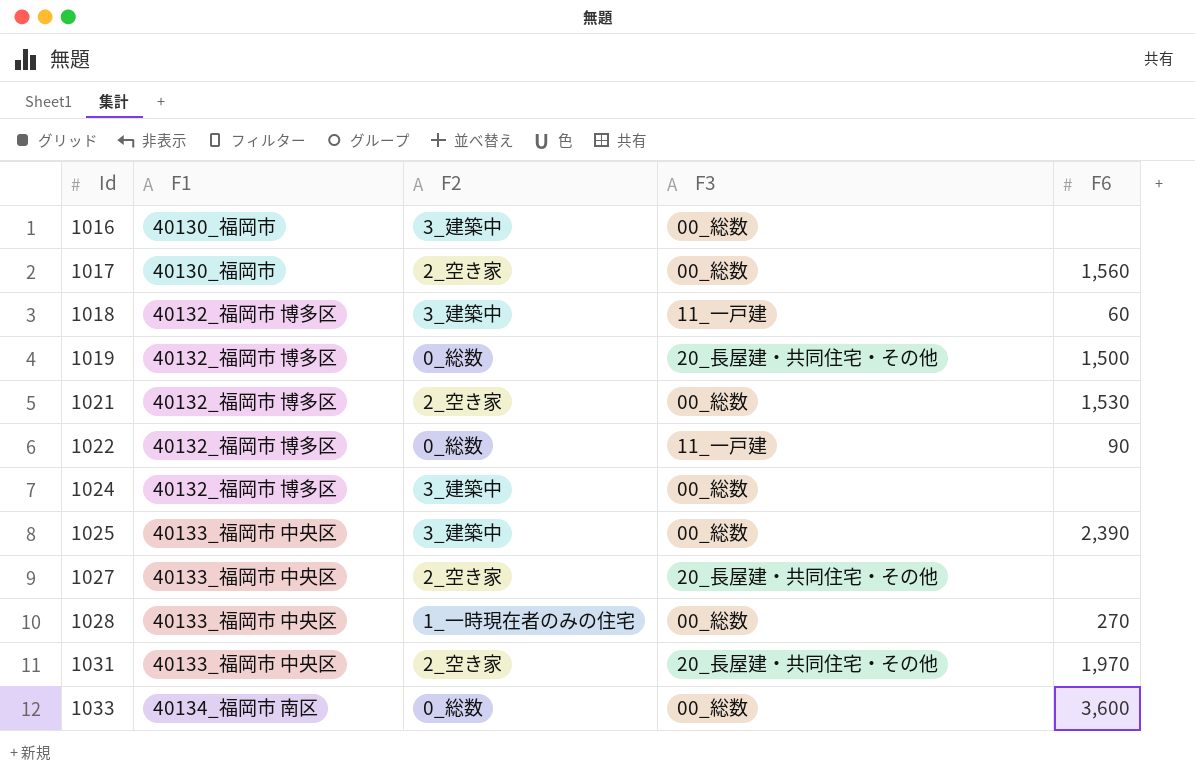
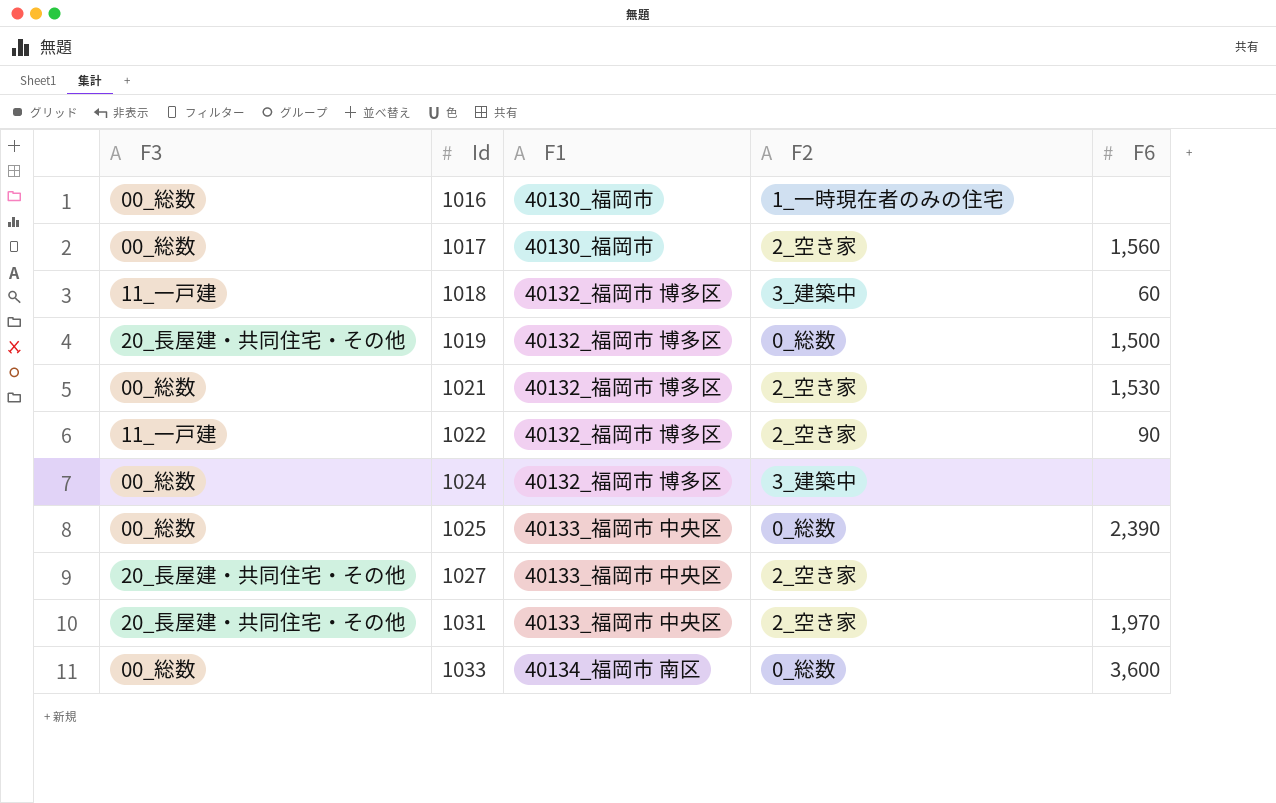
column F3 | position: 4 -> 1
row 1028: 40133_福岡市 中央区 | 1_一時現在者のみの住宅 | 00_総数 | 270 -> none
1016 | F2: 3_建築中 -> 1_一時現在者のみの住宅
1022 | F2: 0_総数 -> 2_空き家
1025 | F2: 3_建築中 -> 0_総数

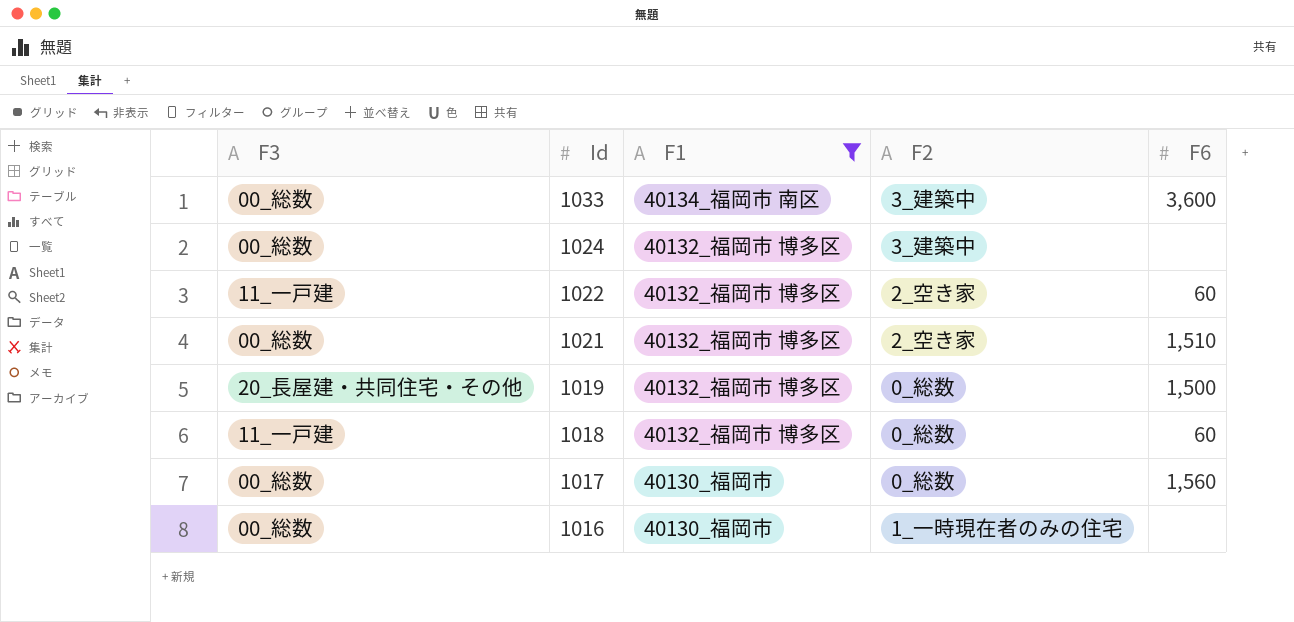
filter: none -> F1 != 40133_福岡市 中央区
row order: Id ascending -> Id descending
1033 | F2: 0_総数 -> 3_建築中
1022 | F6: 90 -> 60
1021 | F6: 1,530 -> 1,510
1018 | F2: 3_建築中 -> 0_総数
1017 | F2: 2_空き家 -> 0_総数

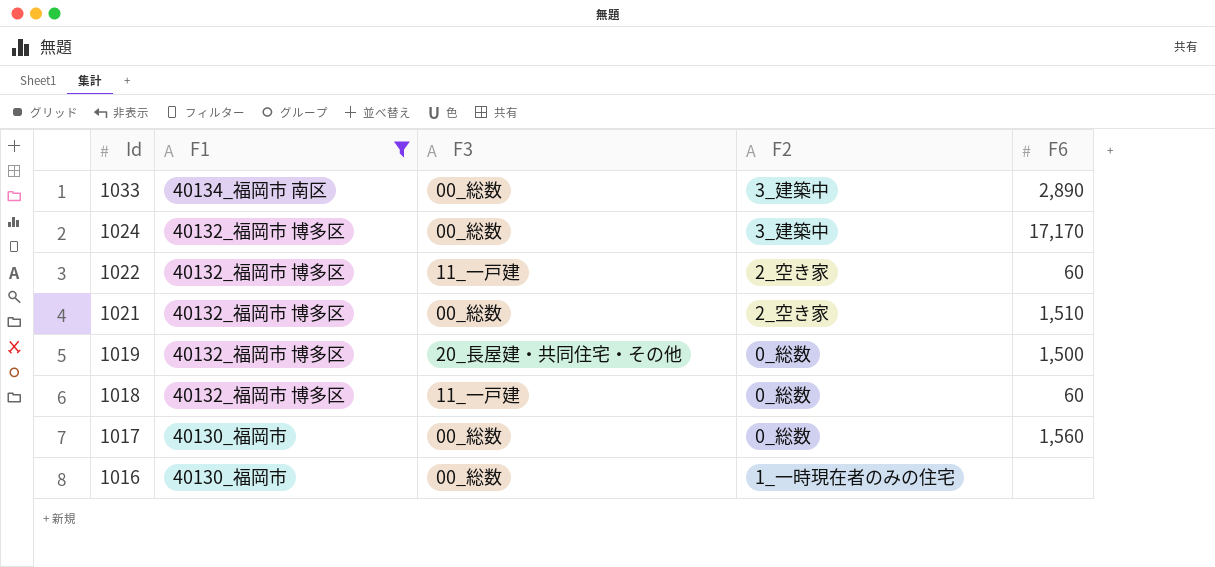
column F3 | position: 1 -> 3
1033 | F6: 3,600 -> 2,890
1024 | F6: none -> 17,170

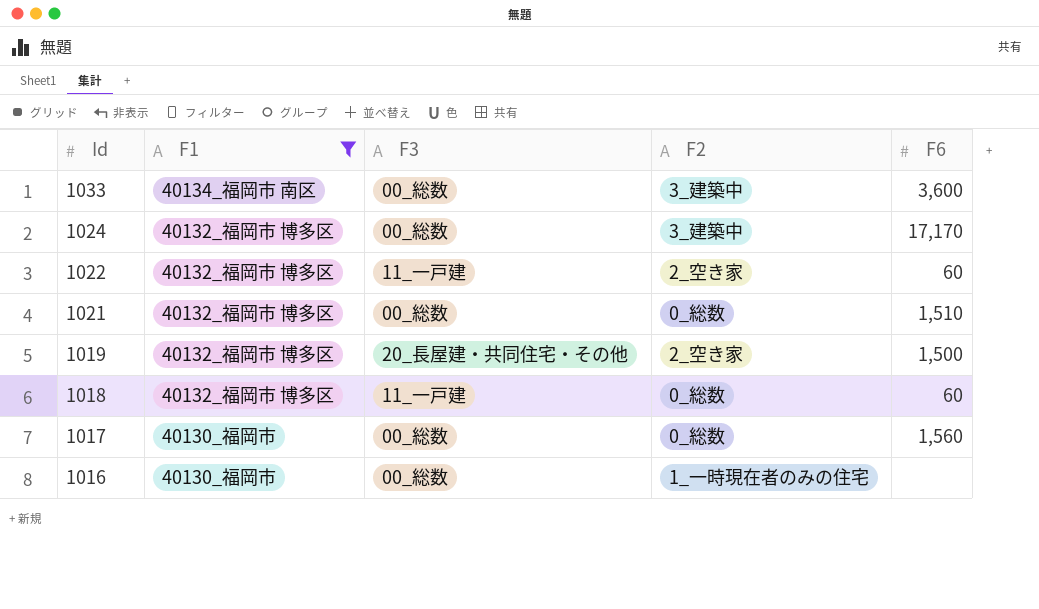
1033 | F6: 2,890 -> 3,600
1021 | F2: 2_空き家 -> 0_総数
1019 | F2: 0_総数 -> 2_空き家

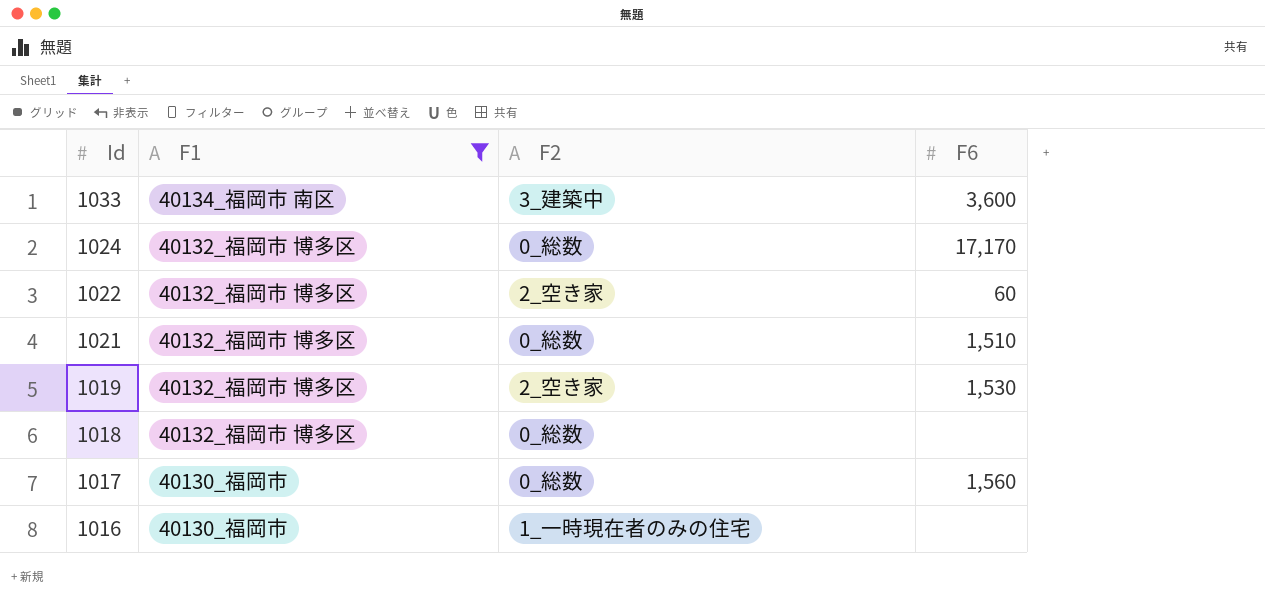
column F3 | position: 3 -> none
1024 | F2: 3_建築中 -> 0_総数
1019 | F6: 1,500 -> 1,530
1018 | F6: 60 -> none

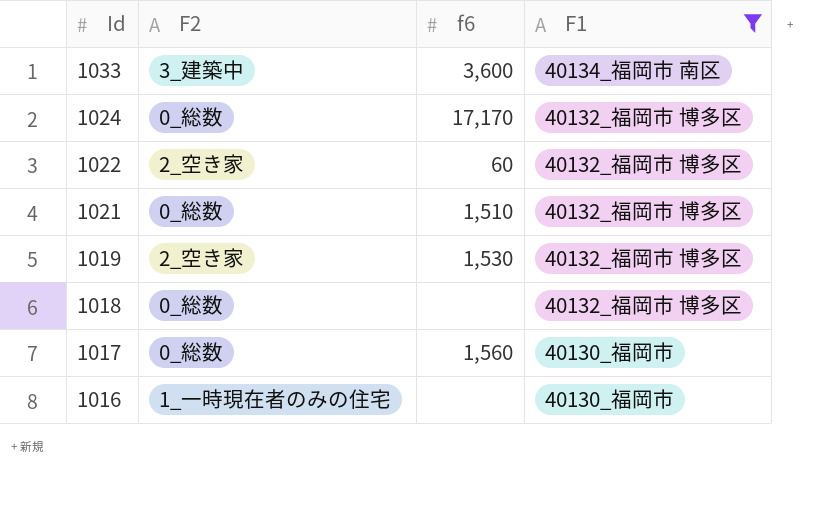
column name: F6 -> f6
column F1 | position: 2 -> 4

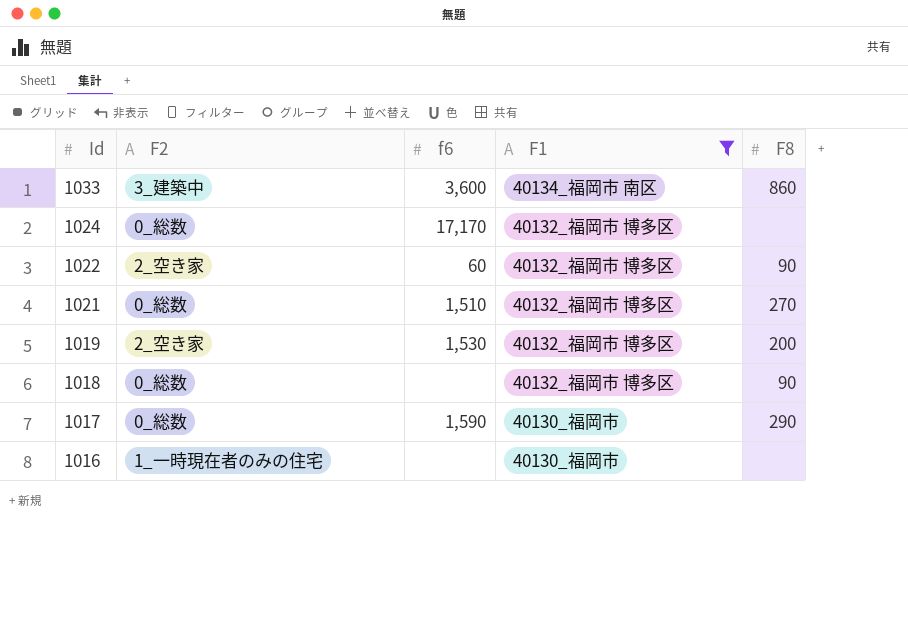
column F8 | position: none -> 5
1017 | f6: 1,560 -> 1,590

